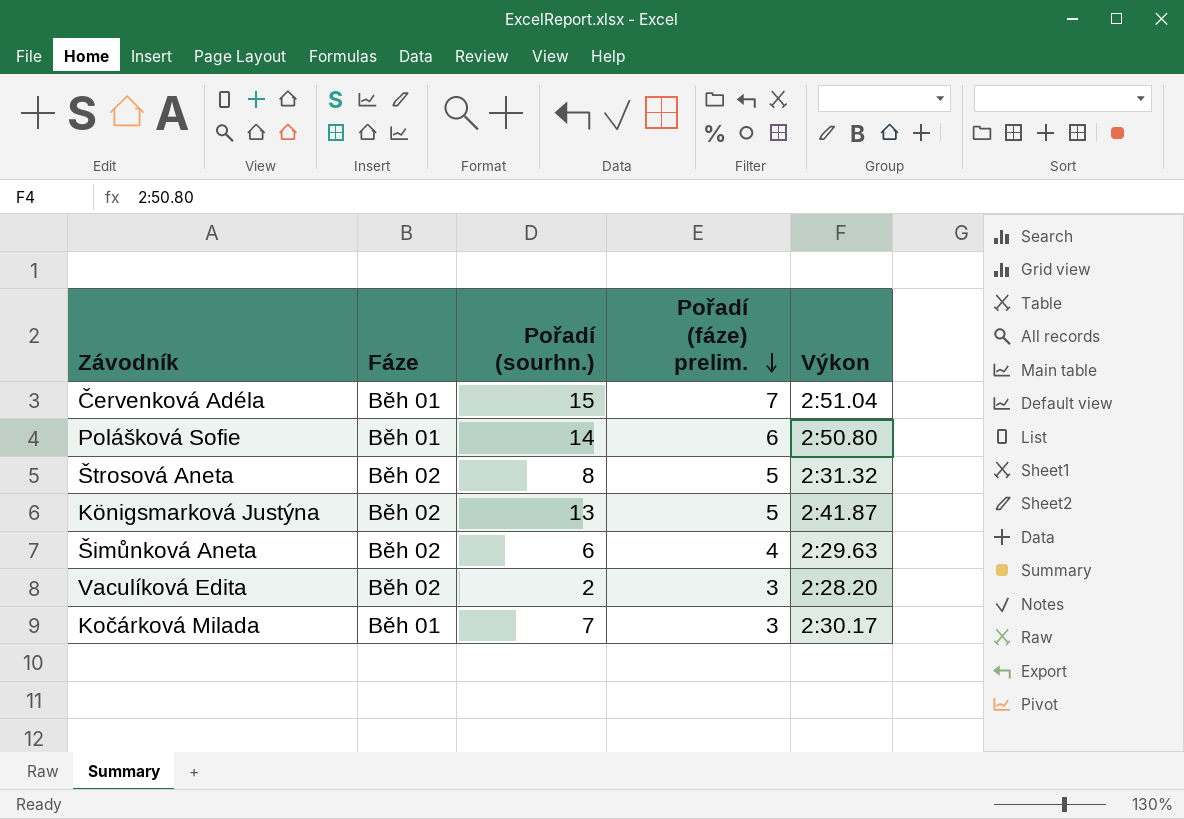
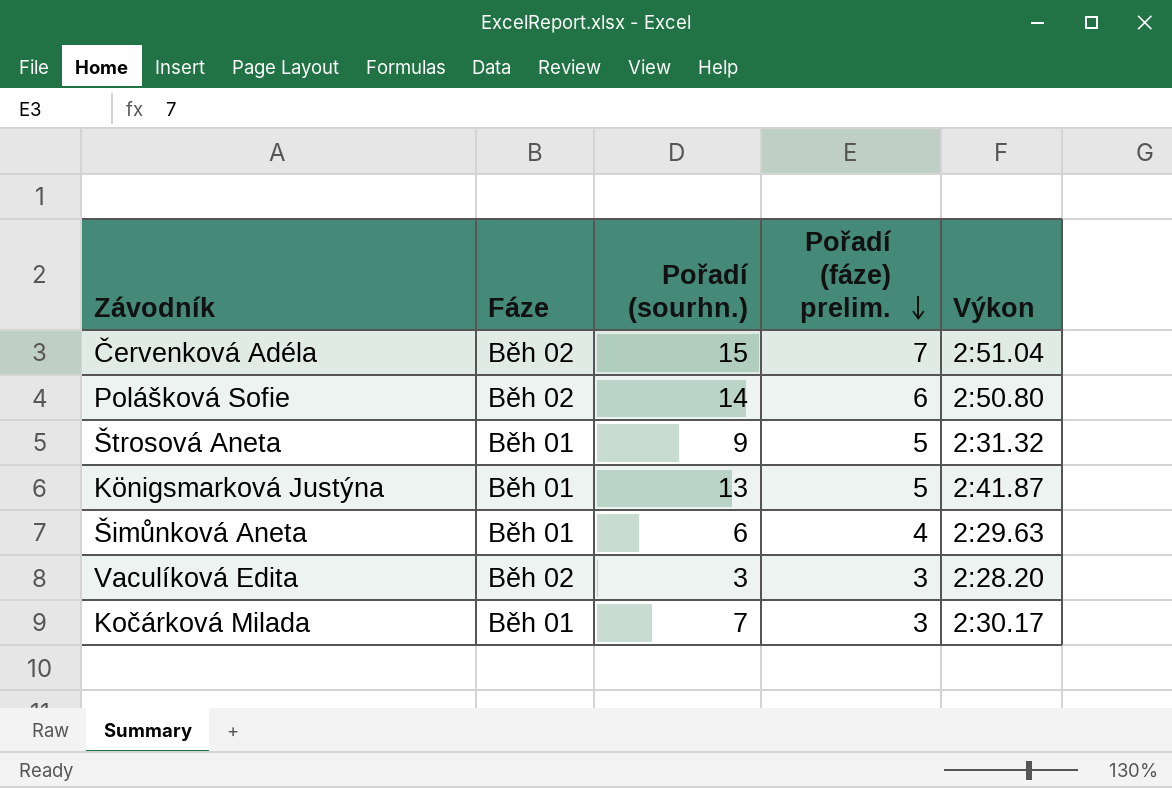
Červenková Adéla | Fáze: Běh 01 -> Běh 02
Polášková Sofie | Fáze: Běh 01 -> Běh 02
Štrosová Aneta | Fáze: Běh 02 -> Běh 01
Štrosová Aneta | Pořadí (sourhn.): 8 -> 9
Königsmarková Justýna | Fáze: Běh 02 -> Běh 01
Šimůnková Aneta | Fáze: Běh 02 -> Běh 01
Vaculíková Edita | Pořadí (sourhn.): 2 -> 3

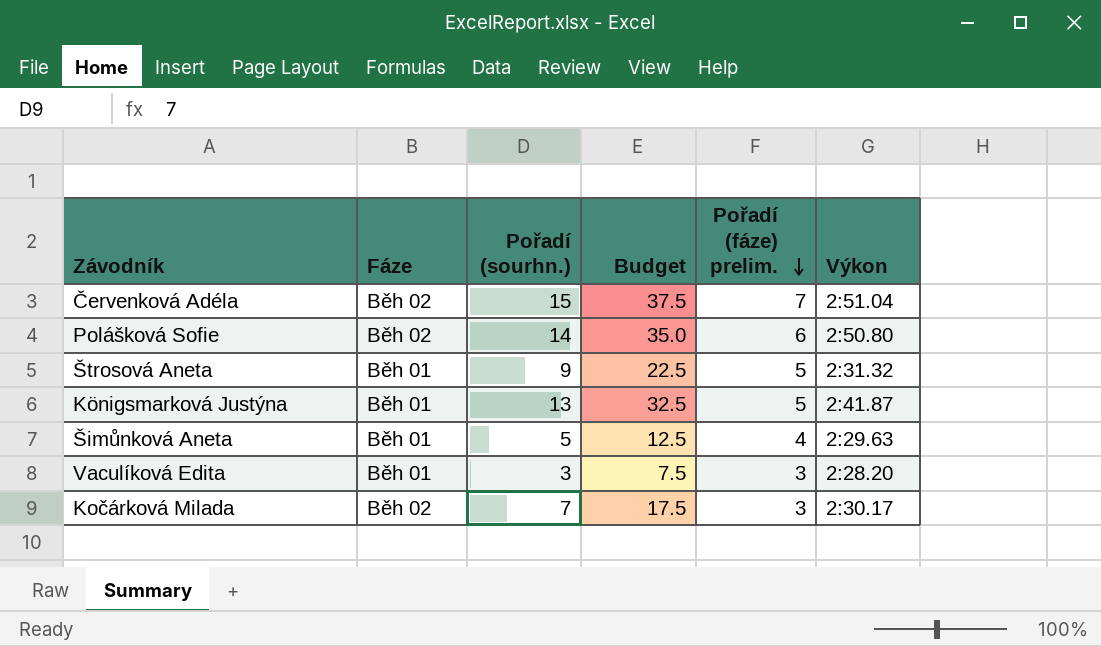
column Budget | formula: none -> [Pořadí (sourhn.)] * 2.5
Šimůnková Aneta | Pořadí (sourhn.): 6 -> 5
Vaculíková Edita | Fáze: Běh 02 -> Běh 01
Kočárková Milada | Fáze: Běh 01 -> Běh 02

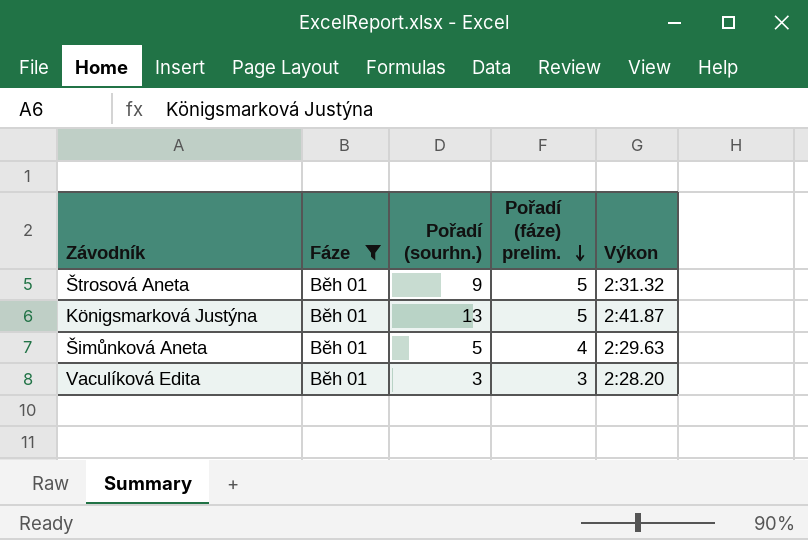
filter: none -> Fáze = Běh 01
column Budget | formula: [Pořadí (sourhn.)] * 2.5 -> none

